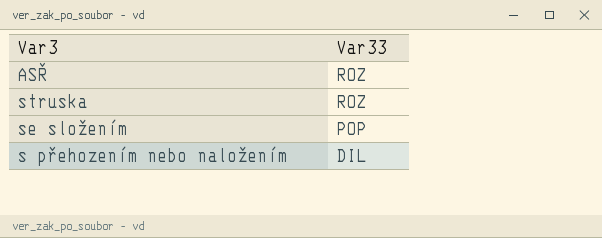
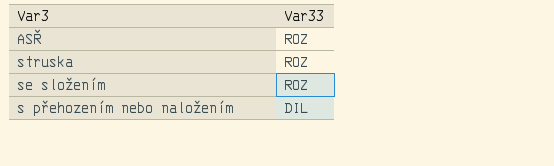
se složením | Var33: POP -> ROZ

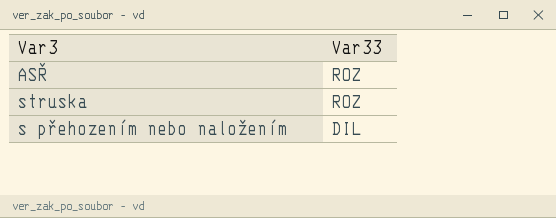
row se složením: ROZ -> none

